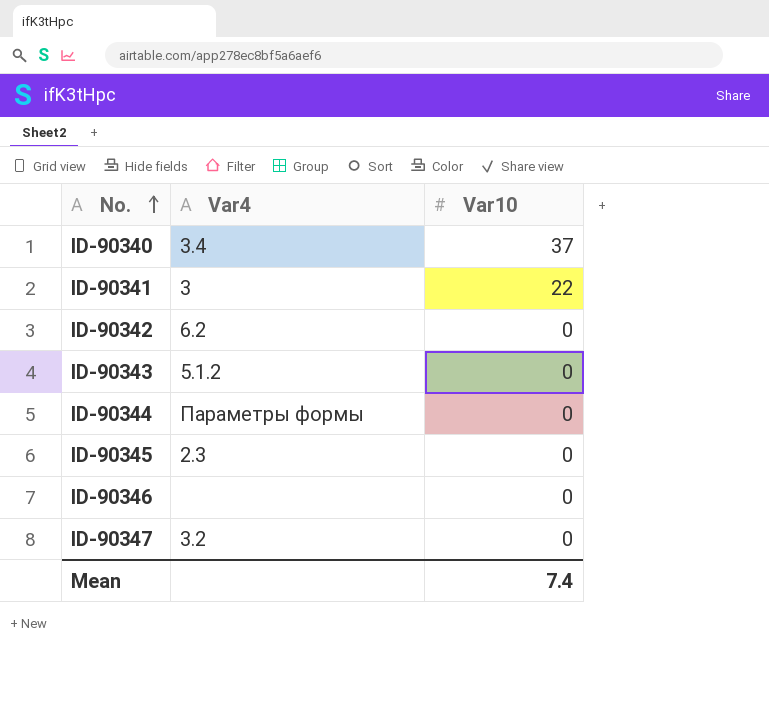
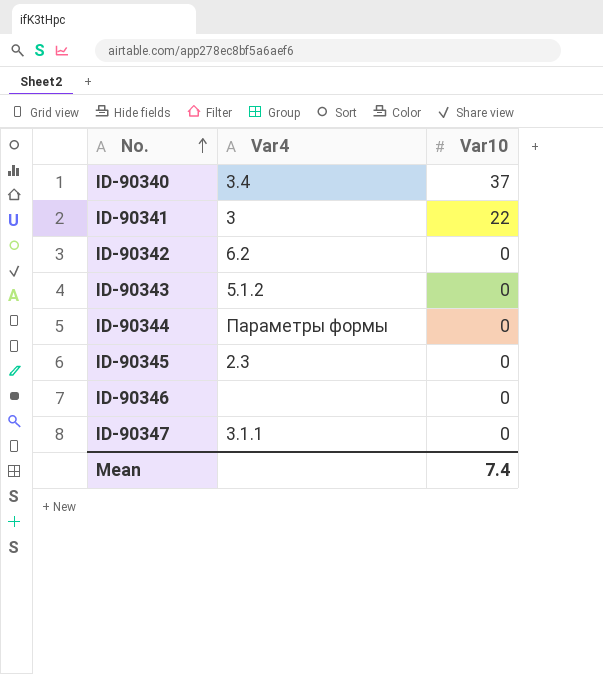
ID-90347 | Var4: 3.2 -> 3.1.1

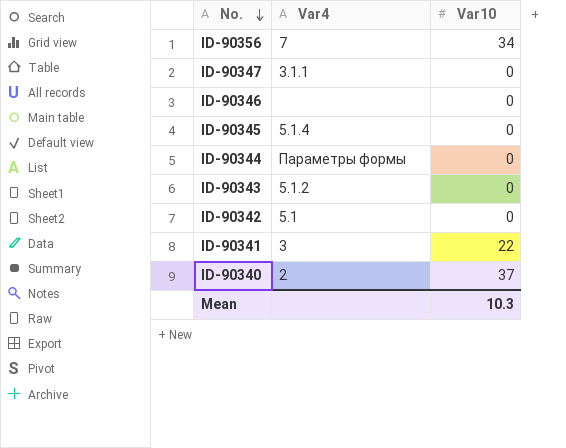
row order: No. ascending -> No. descending
row ID-90356: none -> 7 | 34
ID-90345 | Var4: 2.3 -> 5.1.4
ID-90342 | Var4: 6.2 -> 5.1
ID-90340 | Var4: 3.4 -> 2
Mean | Var10: 7.4 -> 10.3

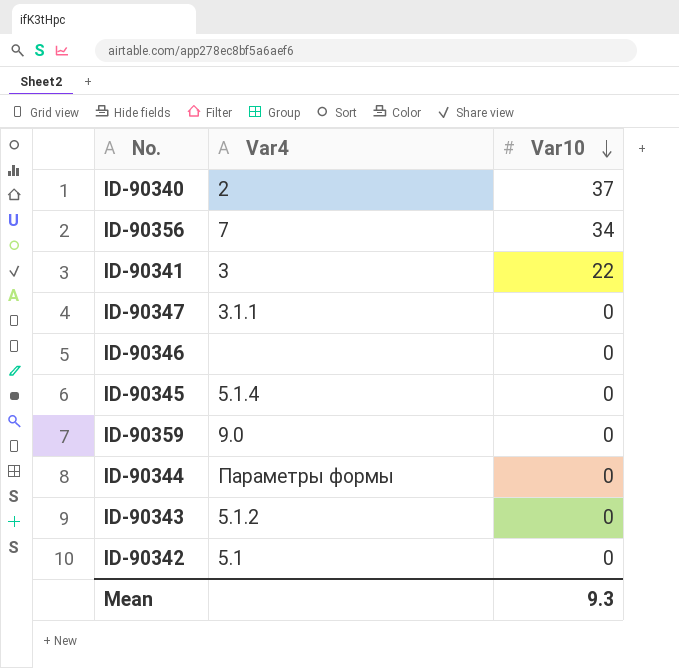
row order: No. descending -> Var10 descending
row ID-90359: none -> 9.0 | 0
Mean | Var10: 10.3 -> 9.3

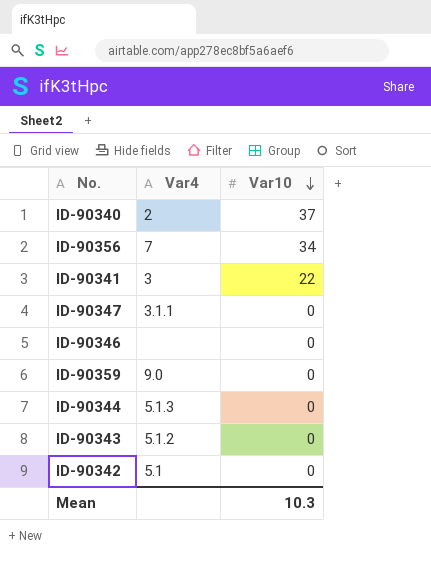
row ID-90345: 5.1.4 | 0 -> none
ID-90344 | Var4: Параметры формы -> 5.1.3
Mean | Var10: 9.3 -> 10.3

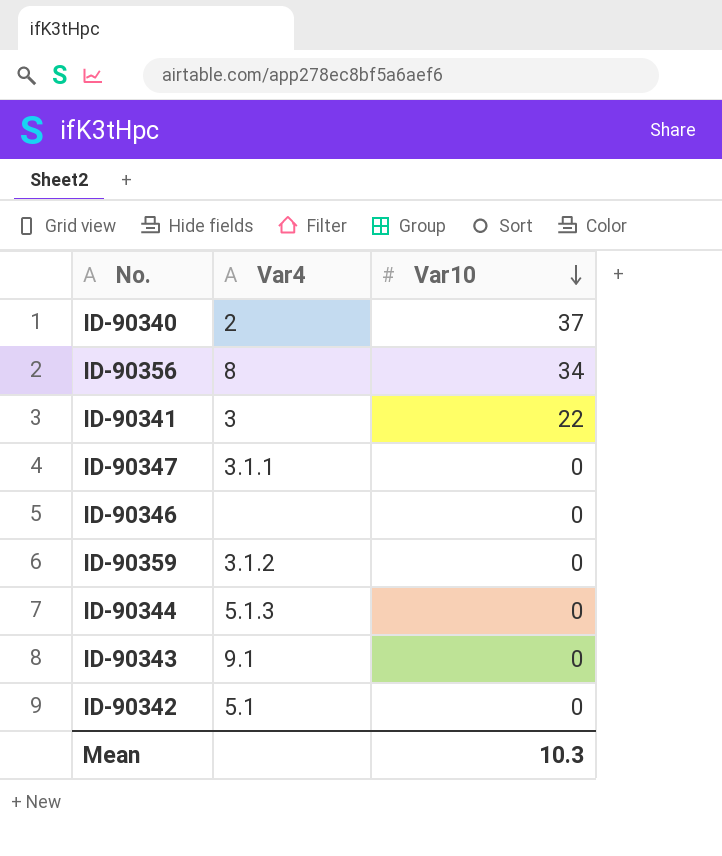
ID-90356 | Var4: 7 -> 8
ID-90359 | Var4: 9.0 -> 3.1.2
ID-90343 | Var4: 5.1.2 -> 9.1

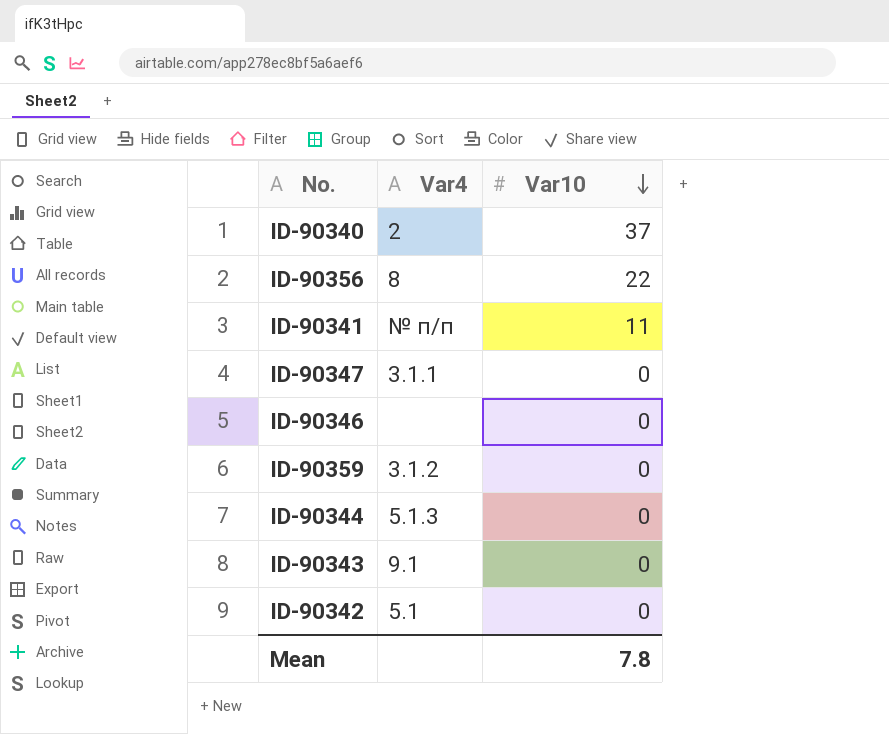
ID-90356 | Var10: 34 -> 22
ID-90341 | Var4: 3 -> № п/п
ID-90341 | Var10: 22 -> 11
Mean | Var10: 10.3 -> 7.8

